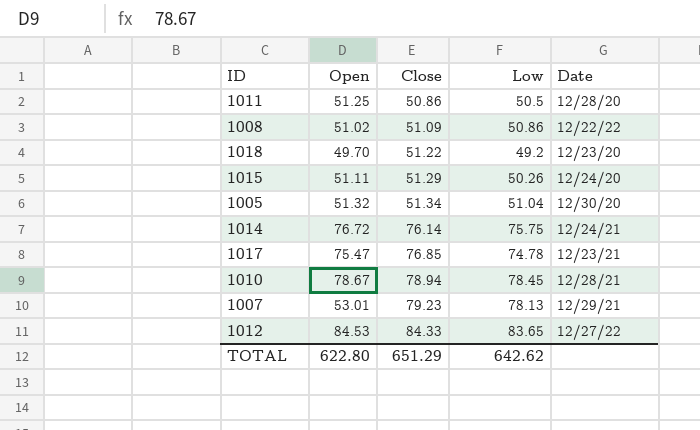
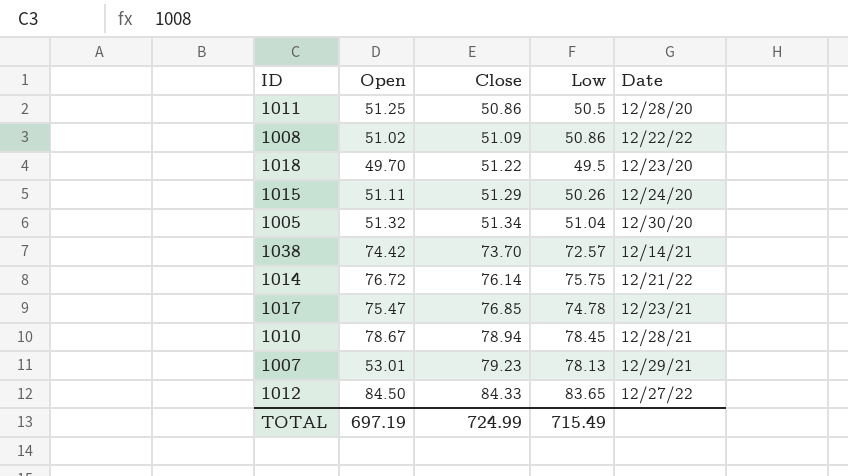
1018 | Low: 49.2 -> 49.5
row 1038: none -> 74.42 | 73.70 | 72.57 | 12/14/21
1014 | Date: 12/24/21 -> 12/21/22
1012 | Open: 84.53 -> 84.50
TOTAL | Open: 622.80 -> 697.19
TOTAL | Close: 651.29 -> 724.99
TOTAL | Low: 642.62 -> 715.49

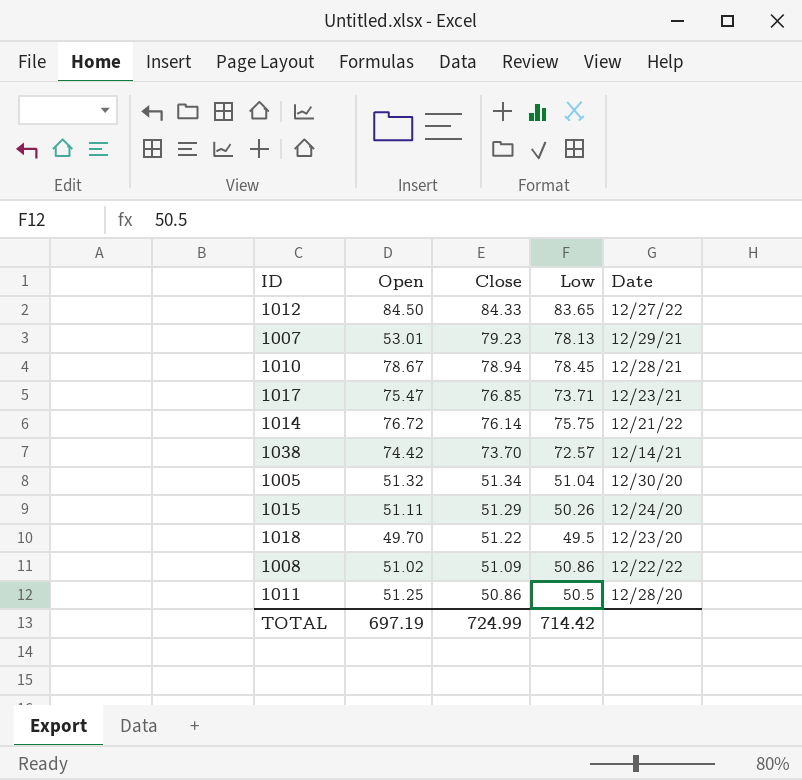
row order: Close ascending -> Close descending
1017 | Low: 74.78 -> 73.71
TOTAL | Low: 715.49 -> 714.42

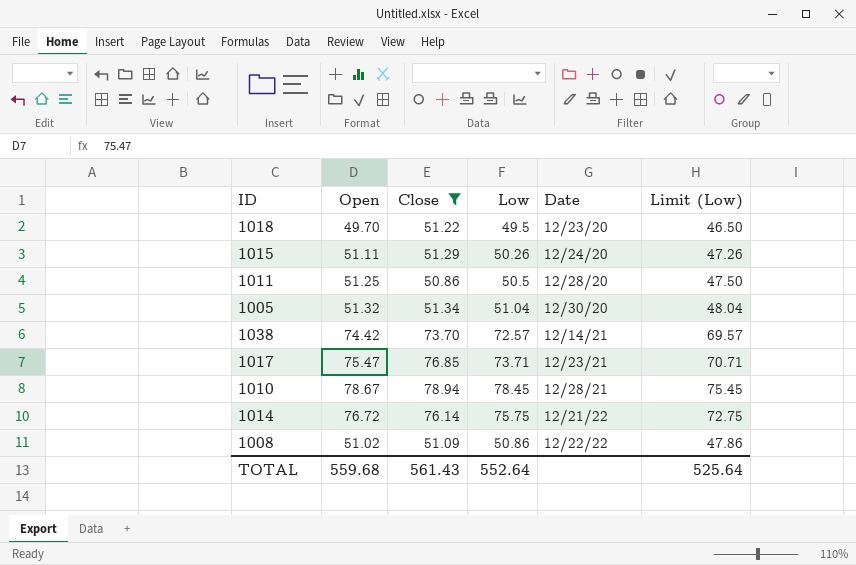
filter: none -> Close <= 78.94
row order: Close descending -> Date ascending
column Limit (Low) | formula: none -> [Low] - 3
TOTAL | Open: 697.19 -> 559.68
TOTAL | Close: 724.99 -> 561.43
TOTAL | Low: 714.42 -> 552.64

